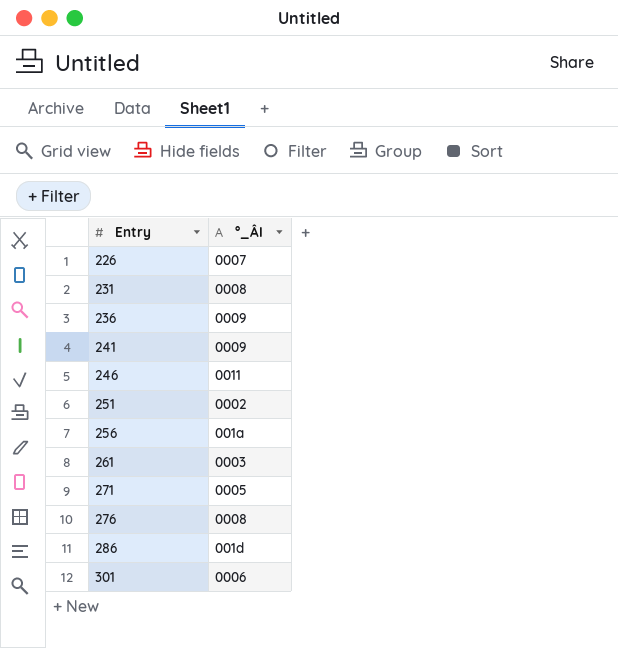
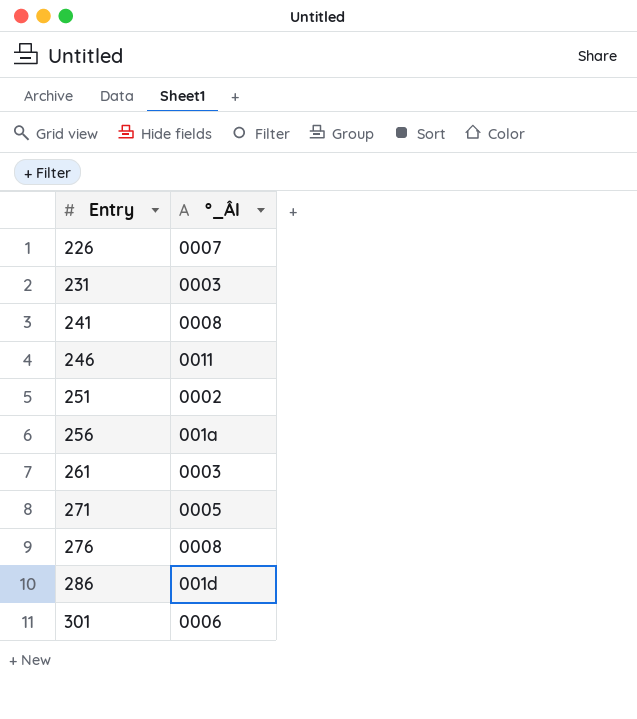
row 236: 0009 -> none
231 | °_ÂI: 0008 -> 0003
241 | °_ÂI: 0009 -> 0008

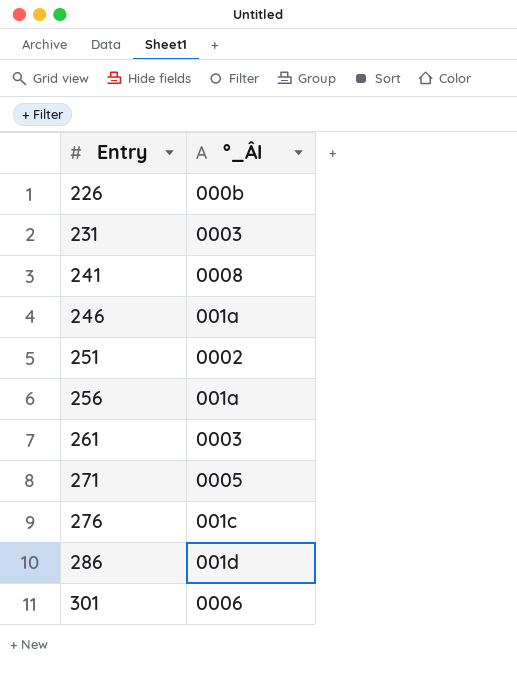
226 | °_ÂI: 0007 -> 000b
246 | °_ÂI: 0011 -> 001a
276 | °_ÂI: 0008 -> 001c

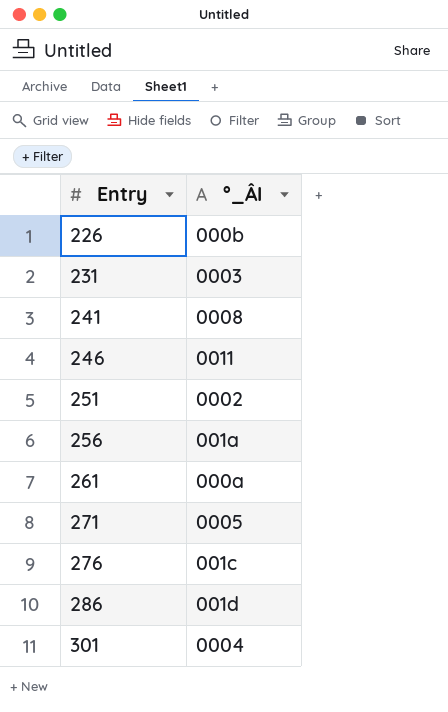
246 | °_ÂI: 001a -> 0011
261 | °_ÂI: 0003 -> 000a
301 | °_ÂI: 0006 -> 0004

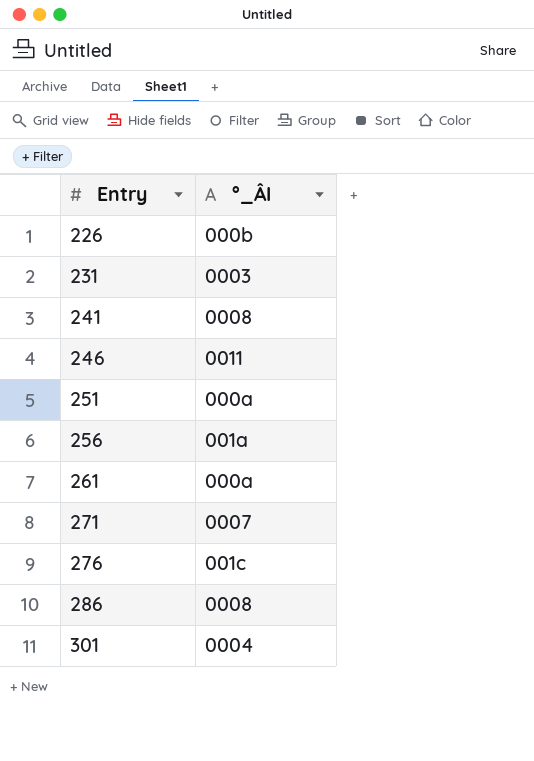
251 | °_ÂI: 0002 -> 000a
271 | °_ÂI: 0005 -> 0007
286 | °_ÂI: 001d -> 0008

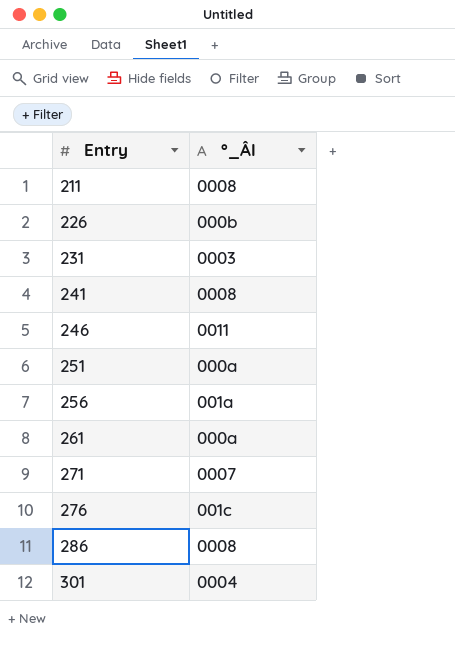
row 211: none -> 0008

